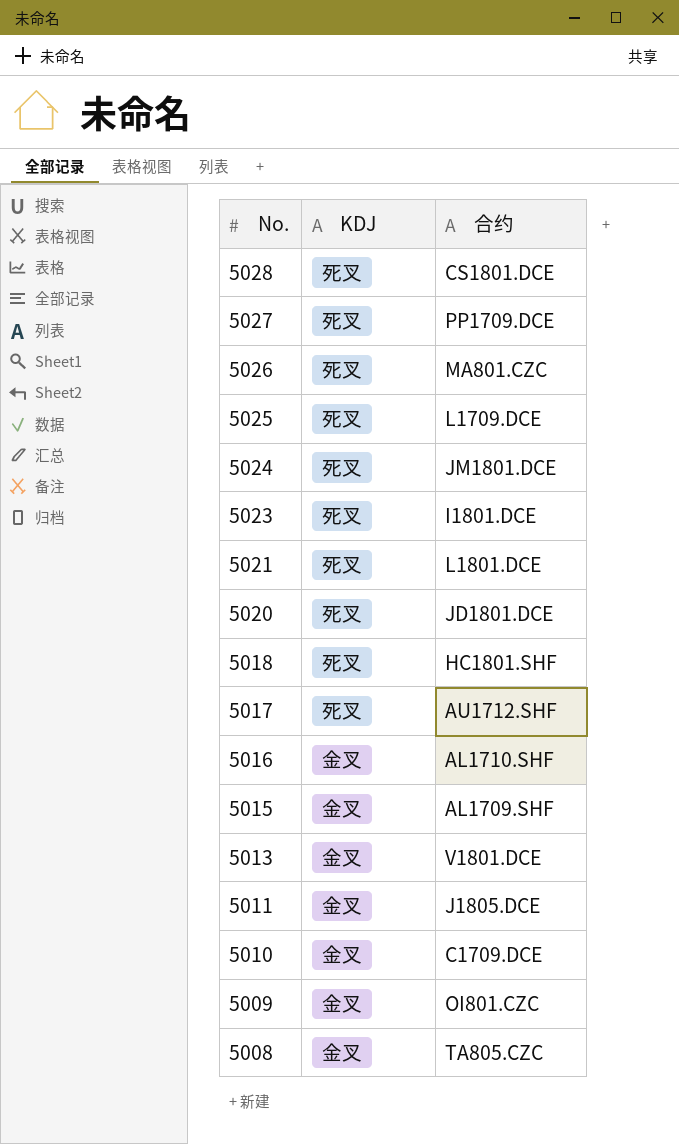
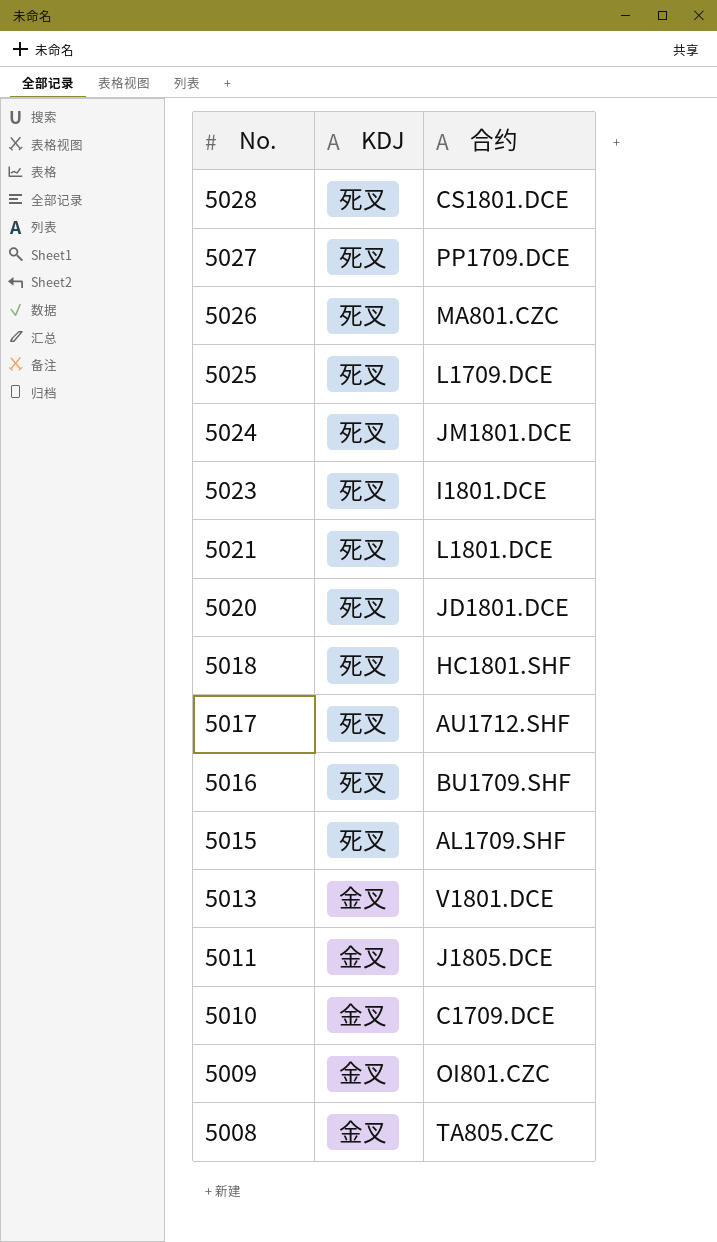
5016 | KDJ: 金叉 -> 死叉
5016 | 合约: AL1710.SHF -> BU1709.SHF
5015 | KDJ: 金叉 -> 死叉

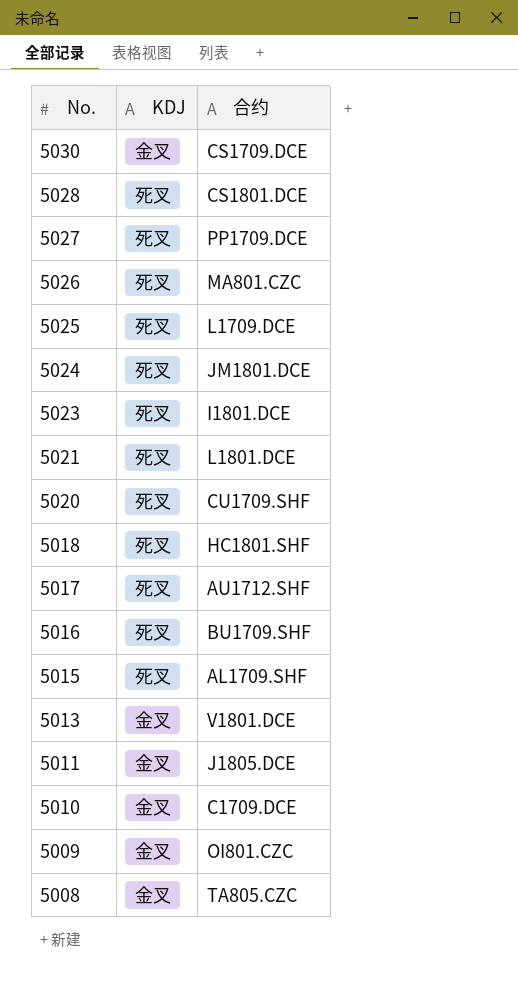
row 5030: none -> 金叉 | CS1709.DCE
5020 | 合约: JD1801.DCE -> CU1709.SHF

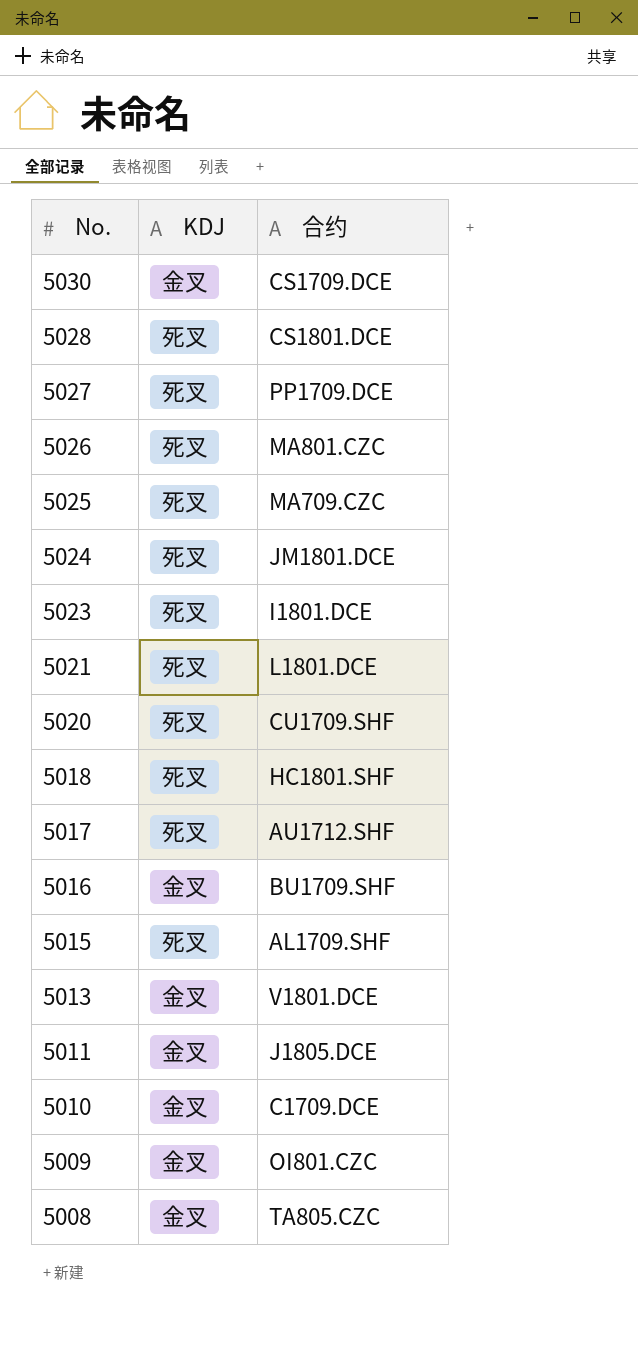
5025 | 合约: L1709.DCE -> MA709.CZC
5016 | KDJ: 死叉 -> 金叉

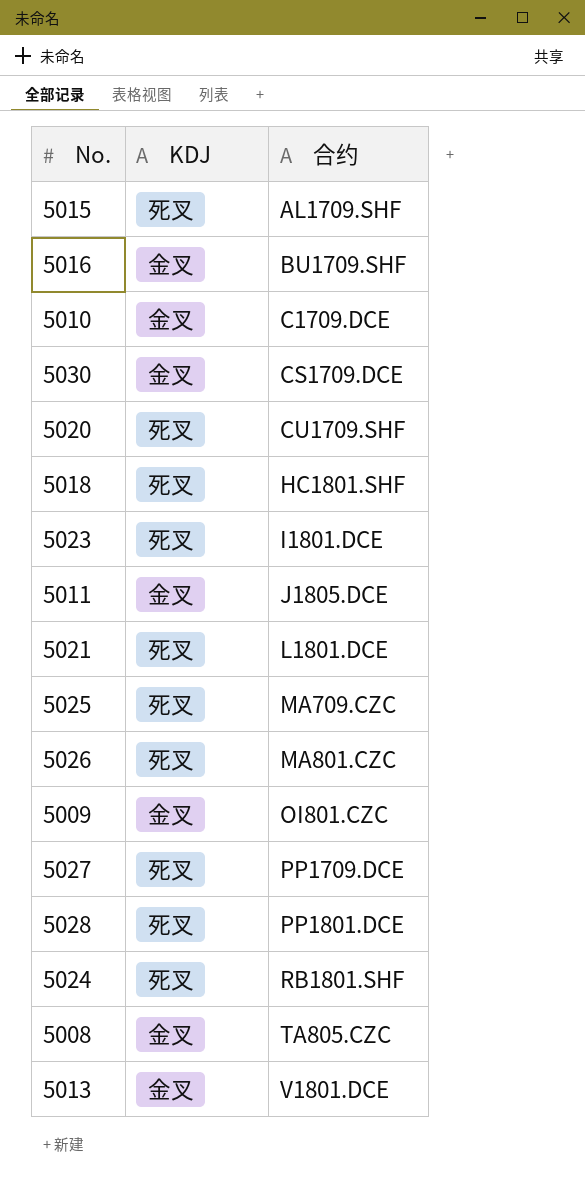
row order: No. descending -> 合约 ascending
row 5017: 死叉 | AU1712.SHF -> none
5028 | 合约: CS1801.DCE -> PP1801.DCE
5024 | 合约: JM1801.DCE -> RB1801.SHF

